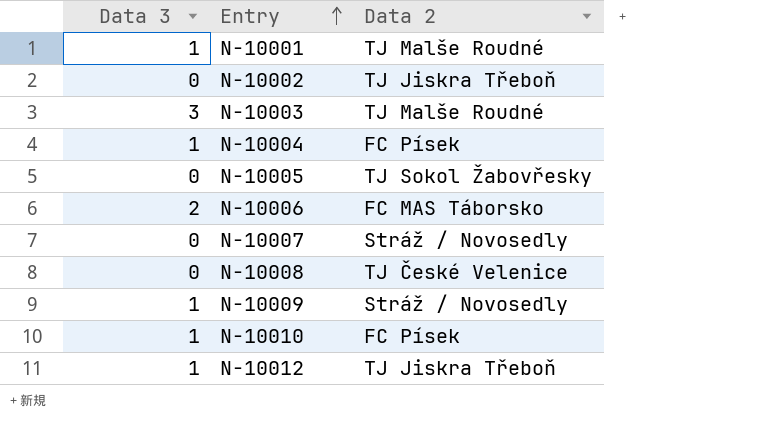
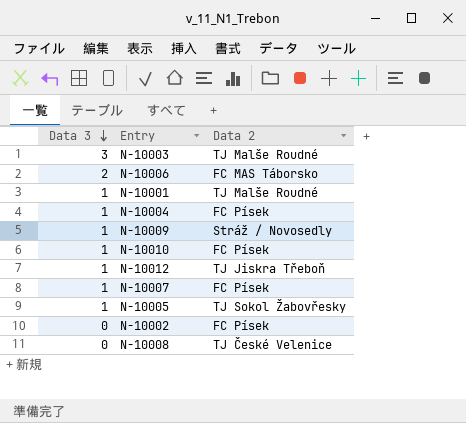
row order: Entry ascending -> Data 3 descending
N-10007 | Data 3: 0 -> 1
N-10007 | Data 2: Stráž / Novosedly -> FC Písek
N-10005 | Data 3: 0 -> 1
N-10002 | Data 2: TJ Jiskra Třeboň -> FC Písek

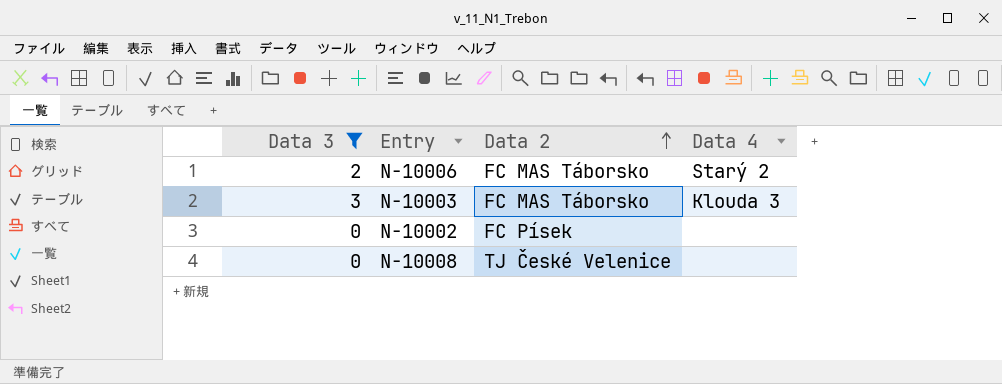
filter: none -> Data 3 != 1
row order: Data 3 descending -> Data 2 ascending
column Data 4 | position: none -> 4
N-10003 | Data 2: TJ Malše Roudné -> FC MAS Táborsko

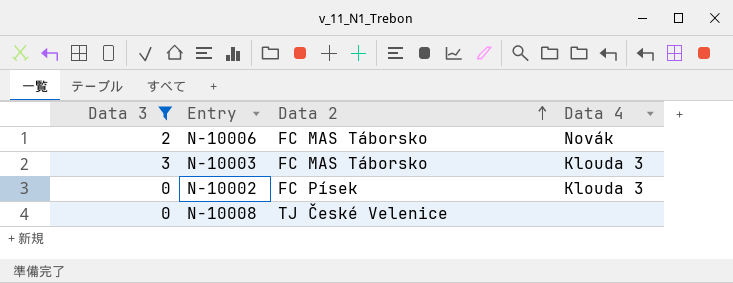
N-10006 | Data 4: Starý 2 -> Novák
N-10002 | Data 4: none -> Klouda 3

